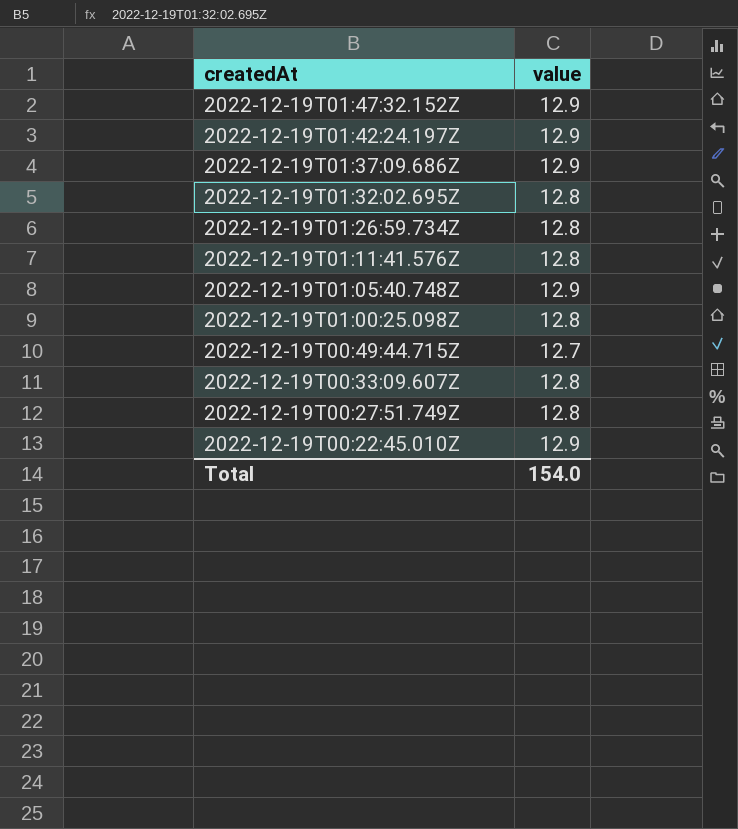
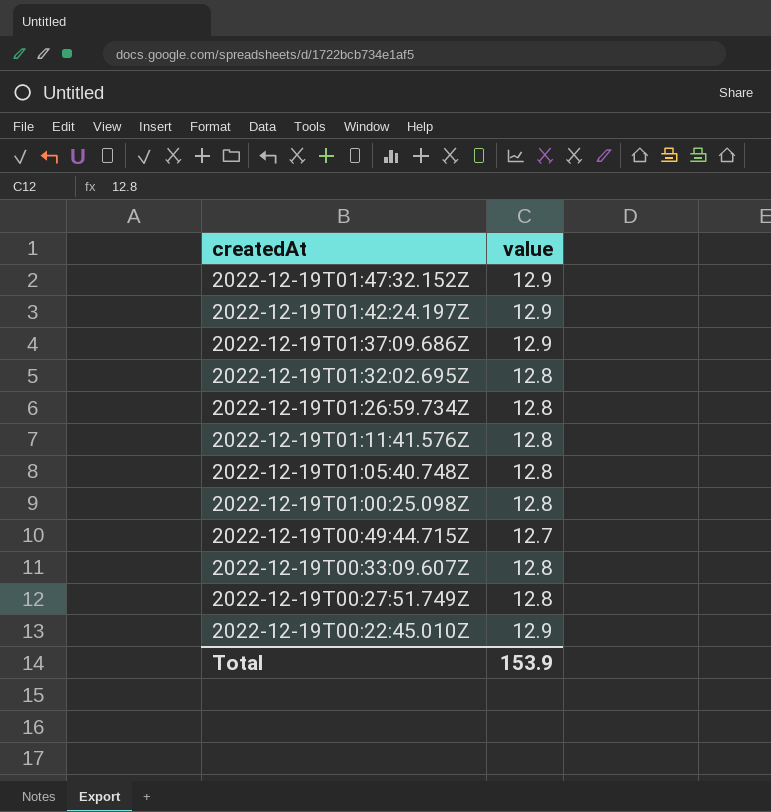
2022-12-19T01:05:40.748Z | value: 12.9 -> 12.8
Total | value: 154.0 -> 153.9

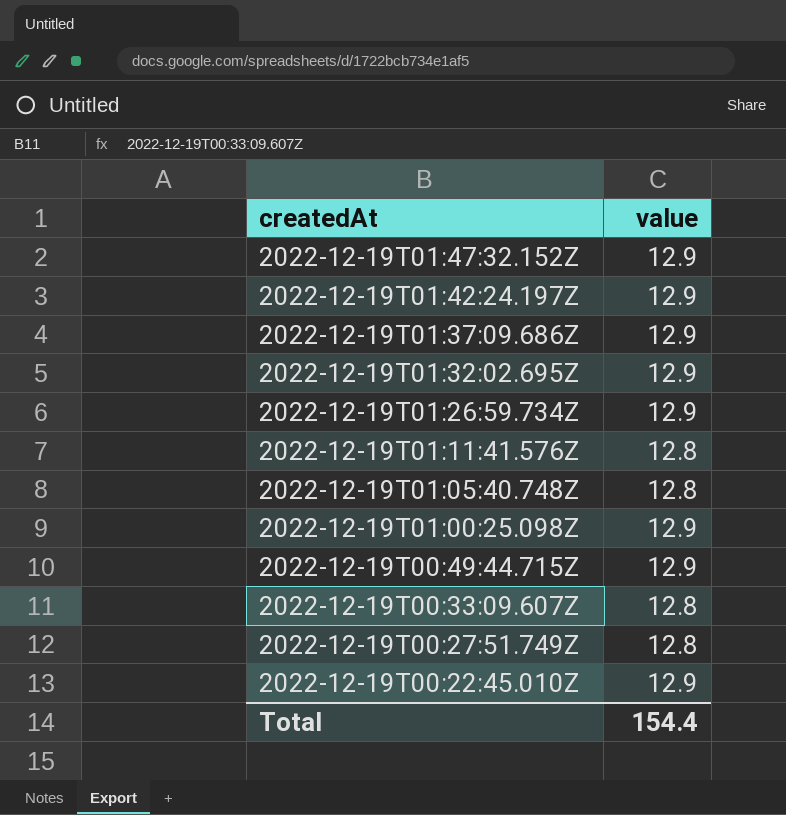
2022-12-19T01:32:02.695Z | value: 12.8 -> 12.9
2022-12-19T01:26:59.734Z | value: 12.8 -> 12.9
2022-12-19T01:00:25.098Z | value: 12.8 -> 12.9
2022-12-19T00:49:44.715Z | value: 12.7 -> 12.9
Total | value: 153.9 -> 154.4

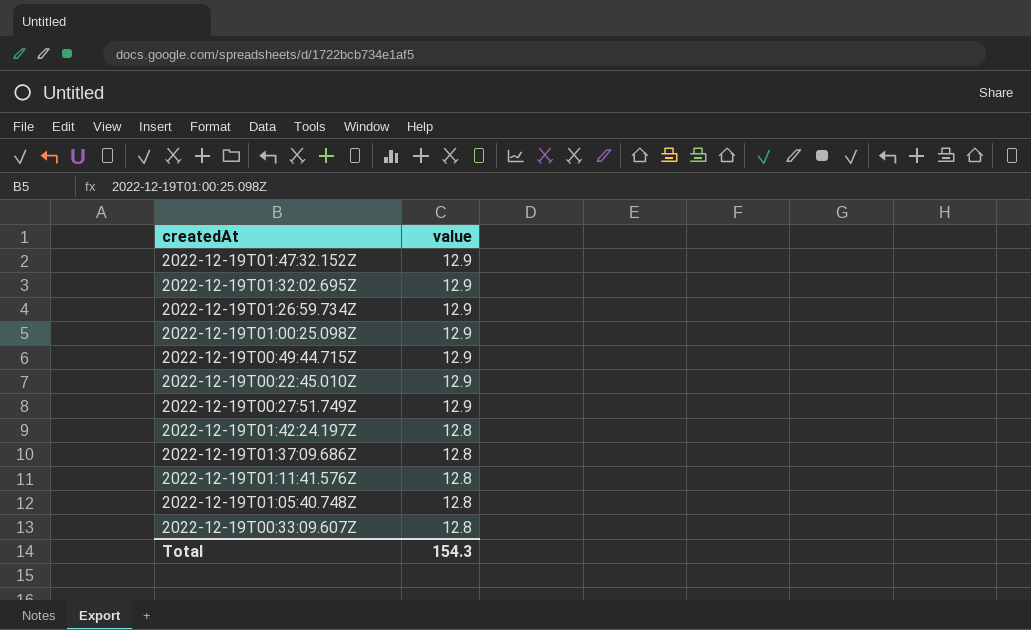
row order: createdAt descending -> value descending
2022-12-19T00:27:51.749Z | value: 12.8 -> 12.9
2022-12-19T01:42:24.197Z | value: 12.9 -> 12.8
2022-12-19T01:37:09.686Z | value: 12.9 -> 12.8
Total | value: 154.4 -> 154.3

